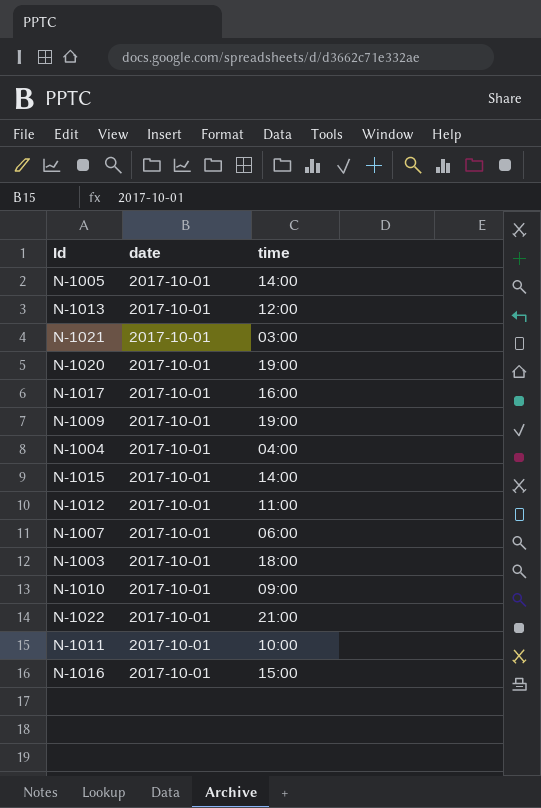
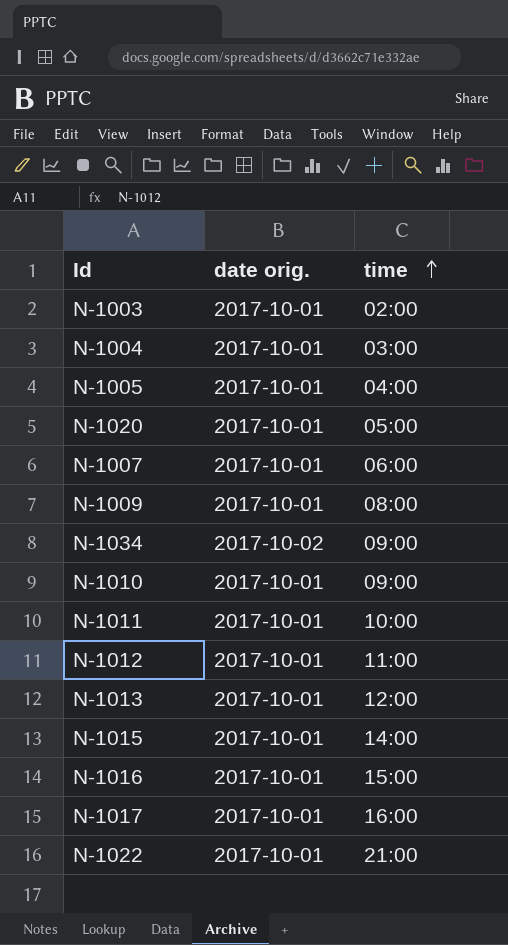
row order: none -> time ascending
column name: date -> date orig.
row N-1021: 2017-10-01 | 03:00 -> none
N-1003 | time: 18:00 -> 02:00
N-1004 | time: 04:00 -> 03:00
N-1005 | time: 14:00 -> 04:00
N-1020 | time: 19:00 -> 05:00
N-1009 | time: 19:00 -> 08:00
row N-1034: none -> 2017-10-02 | 09:00

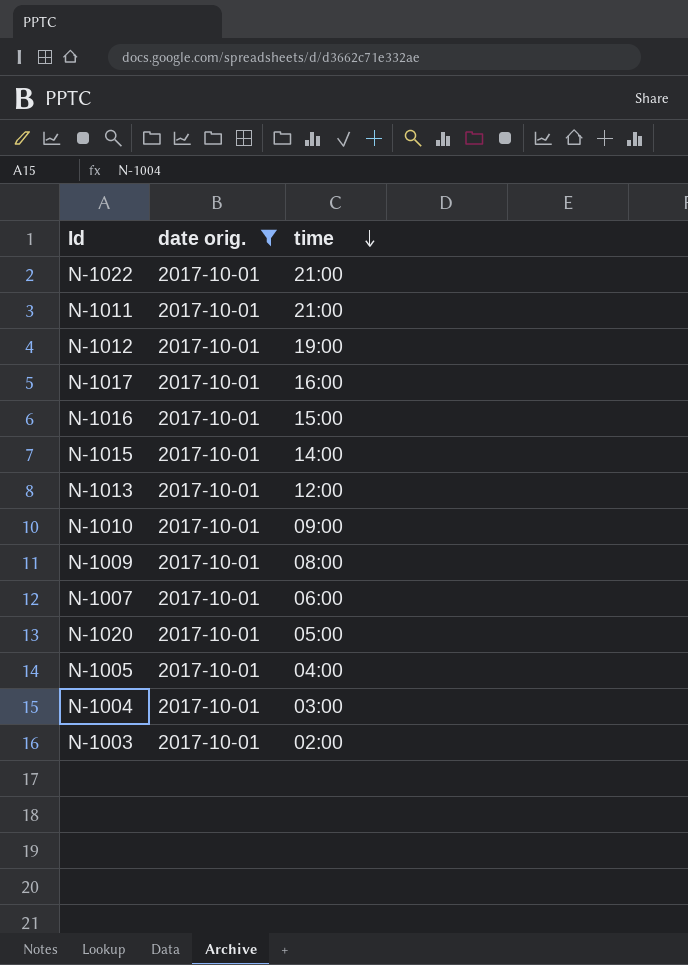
filter: none -> date orig. = 2017-10-01
row order: time ascending -> time descending
N-1011 | time: 10:00 -> 21:00
N-1012 | time: 11:00 -> 19:00

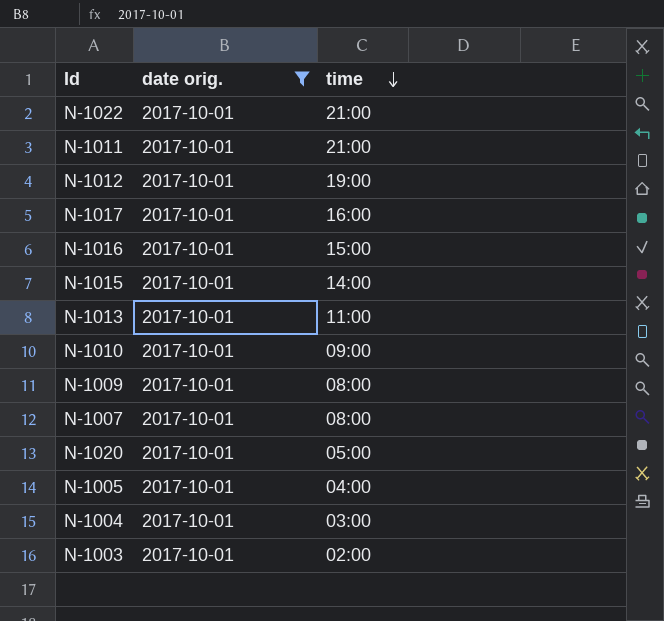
N-1013 | time: 12:00 -> 11:00
N-1007 | time: 06:00 -> 08:00

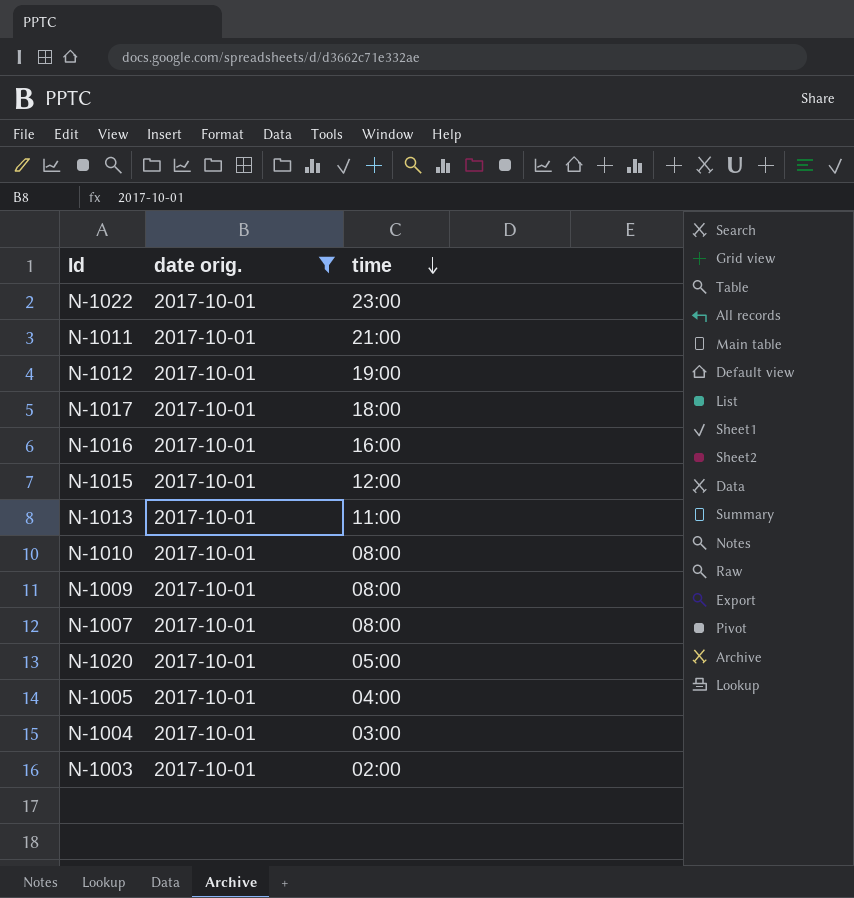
N-1022 | time: 21:00 -> 23:00
N-1017 | time: 16:00 -> 18:00
N-1016 | time: 15:00 -> 16:00
N-1015 | time: 14:00 -> 12:00
N-1010 | time: 09:00 -> 08:00

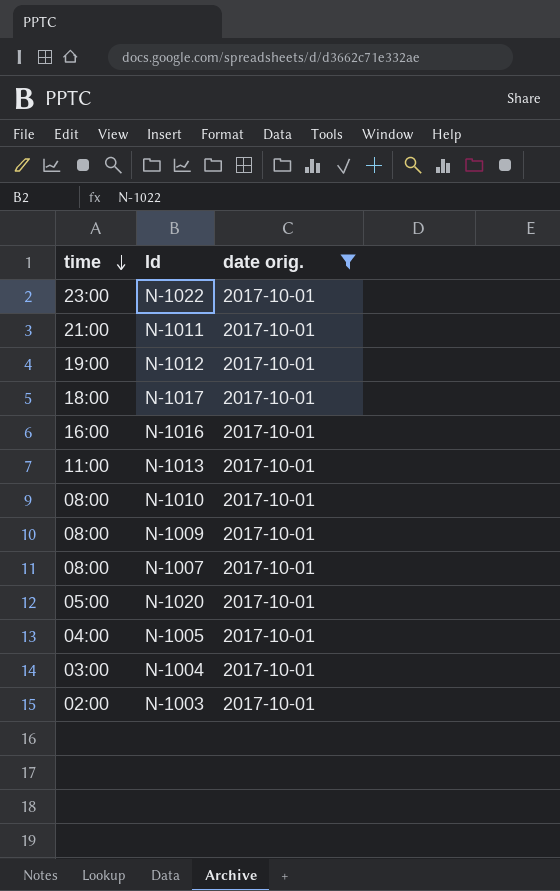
column time | position: 3 -> 1
row N-1015: 2017-10-01 | 12:00 -> none

